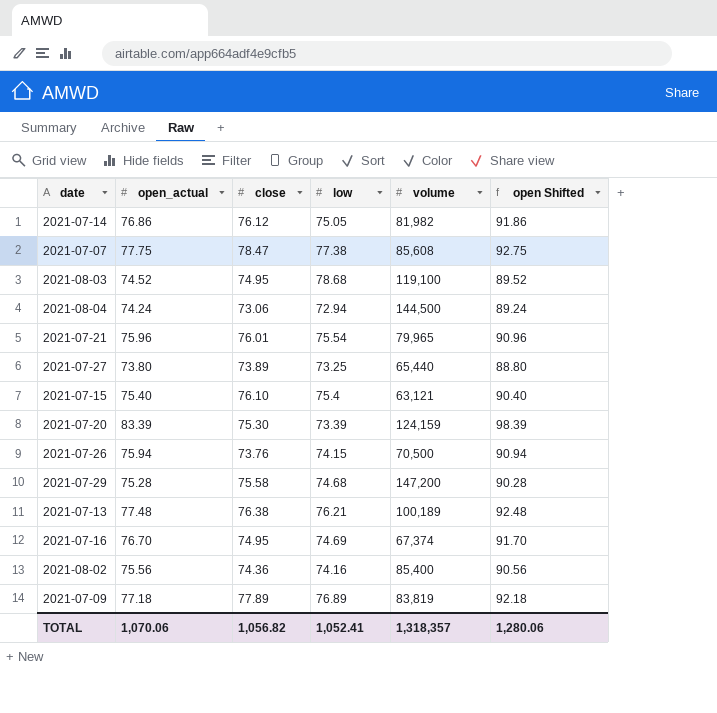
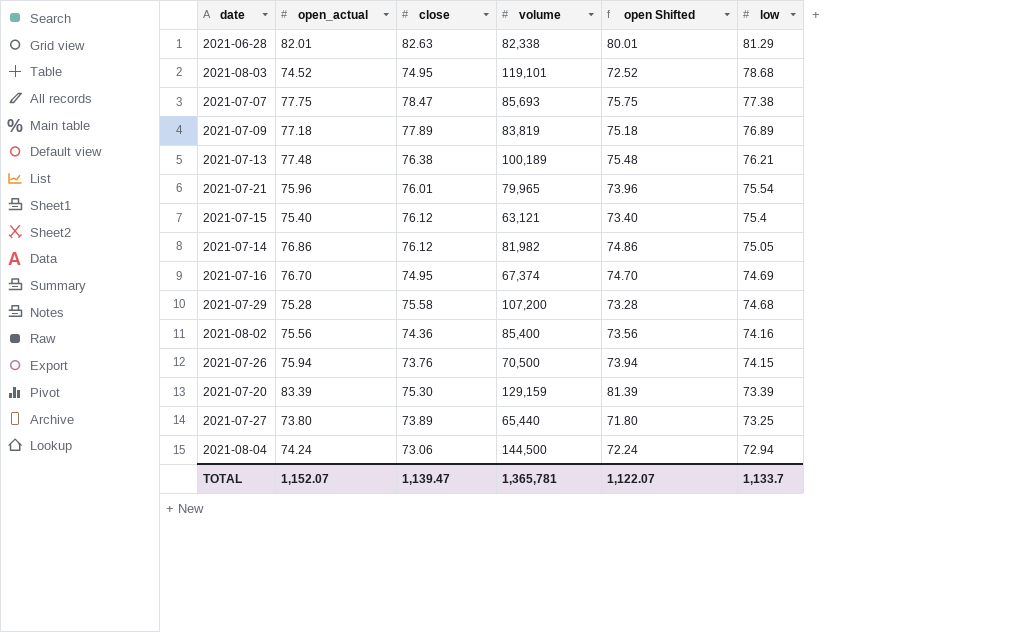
row order: none -> low descending
column open Shifted | formula: [open_actual] + 15 -> [open_actual] - 2
column low | position: 4 -> 6
row 2021-06-28: none -> 82.01 | 82.63 | 82,338 | 80.01 | 81.29
2021-08-03 | volume: 119,100 -> 119,101
2021-07-07 | volume: 85,608 -> 85,693
2021-07-15 | close: 76.10 -> 76.12
2021-07-29 | volume: 147,200 -> 107,200
2021-07-20 | volume: 124,159 -> 129,159
TOTAL | open_actual: 1,070.06 -> 1,152.07
TOTAL | close: 1,056.82 -> 1,139.47
TOTAL | volume: 1,318,357 -> 1,365,781
TOTAL | open Shifted: 1,280.06 -> 1,122.07
TOTAL | low: 1,052.41 -> 1,133.7

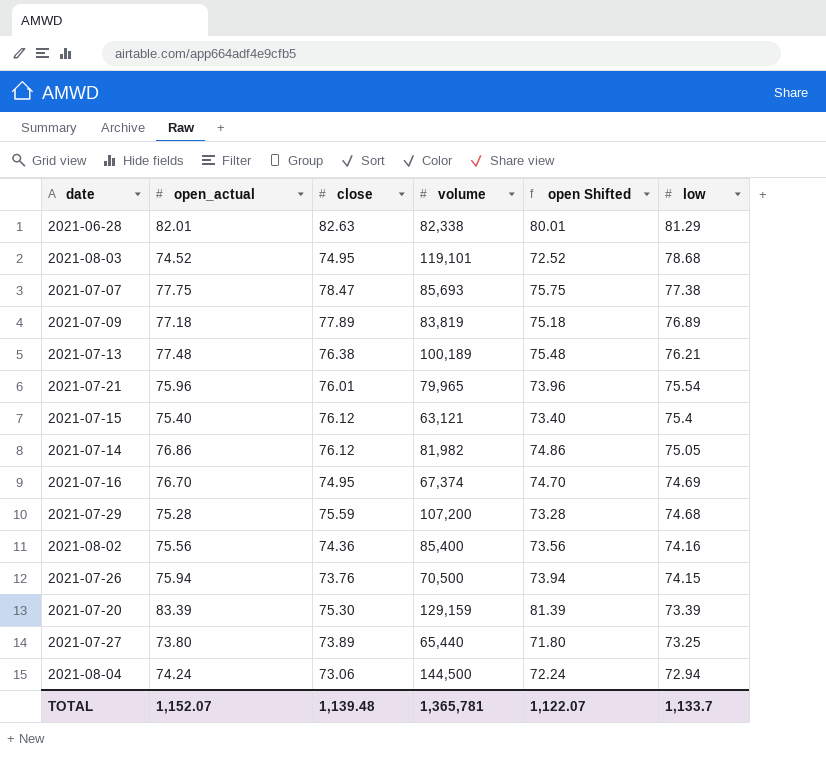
2021-07-29 | close: 75.58 -> 75.59
TOTAL | close: 1,139.47 -> 1,139.48

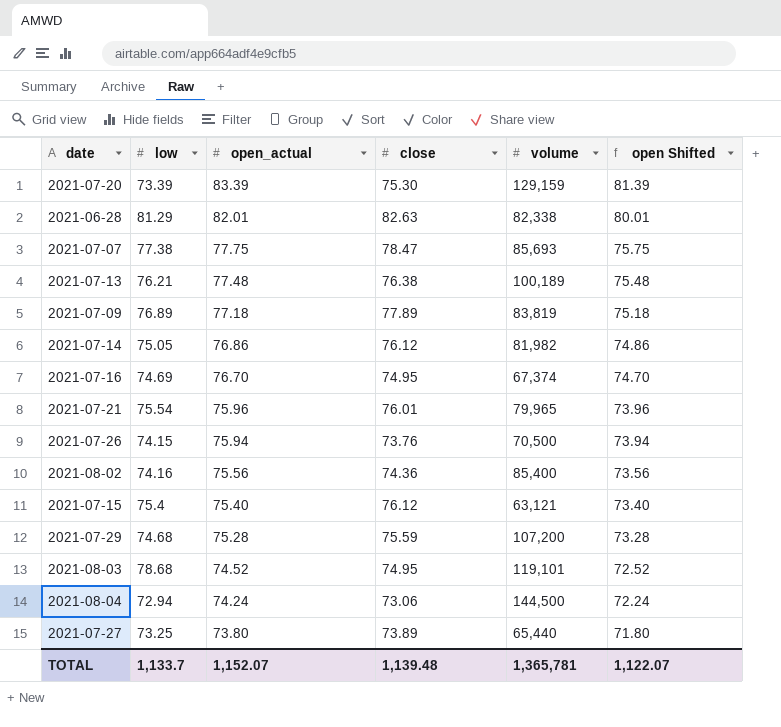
row order: low descending -> open_actual descending
column low | position: 6 -> 2

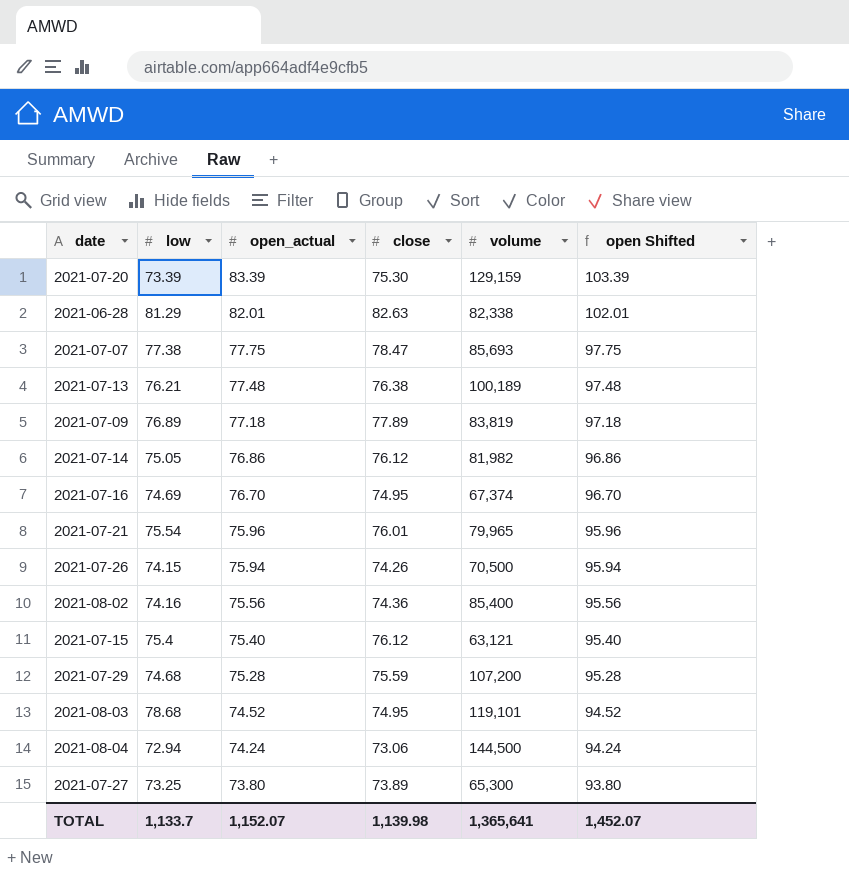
column open Shifted | formula: [open_actual] - 2 -> [open_actual] + 20
2021-07-26 | close: 73.76 -> 74.26
2021-07-27 | volume: 65,440 -> 65,300
TOTAL | close: 1,139.48 -> 1,139.98
TOTAL | volume: 1,365,781 -> 1,365,641
TOTAL | open Shifted: 1,122.07 -> 1,452.07

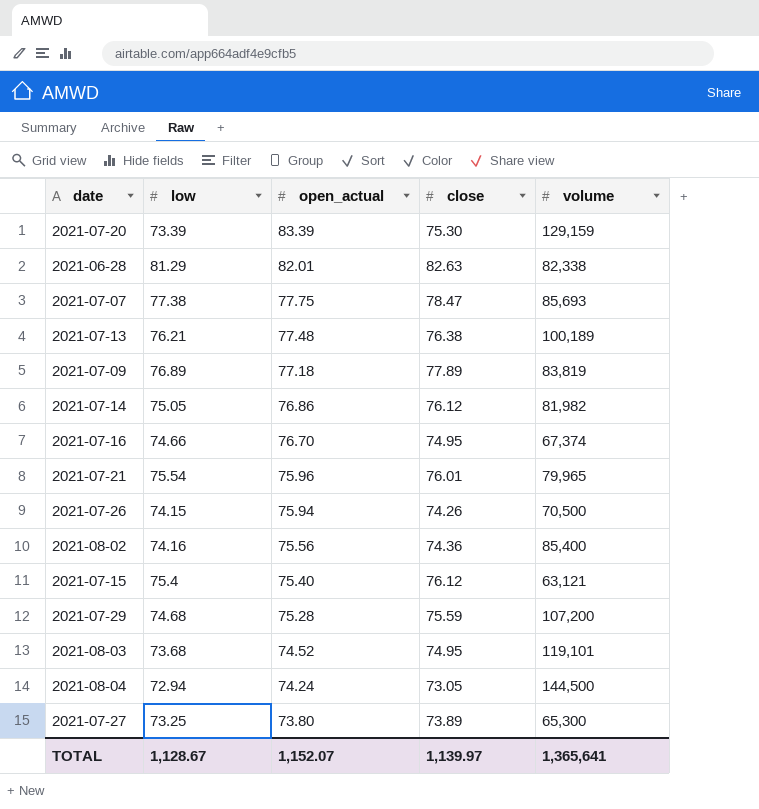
column open Shifted | formula: [open_actual] + 20 -> none
2021-07-16 | low: 74.69 -> 74.66
2021-08-03 | low: 78.68 -> 73.68
2021-08-04 | close: 73.06 -> 73.05
TOTAL | low: 1,133.7 -> 1,128.67
TOTAL | close: 1,139.98 -> 1,139.97

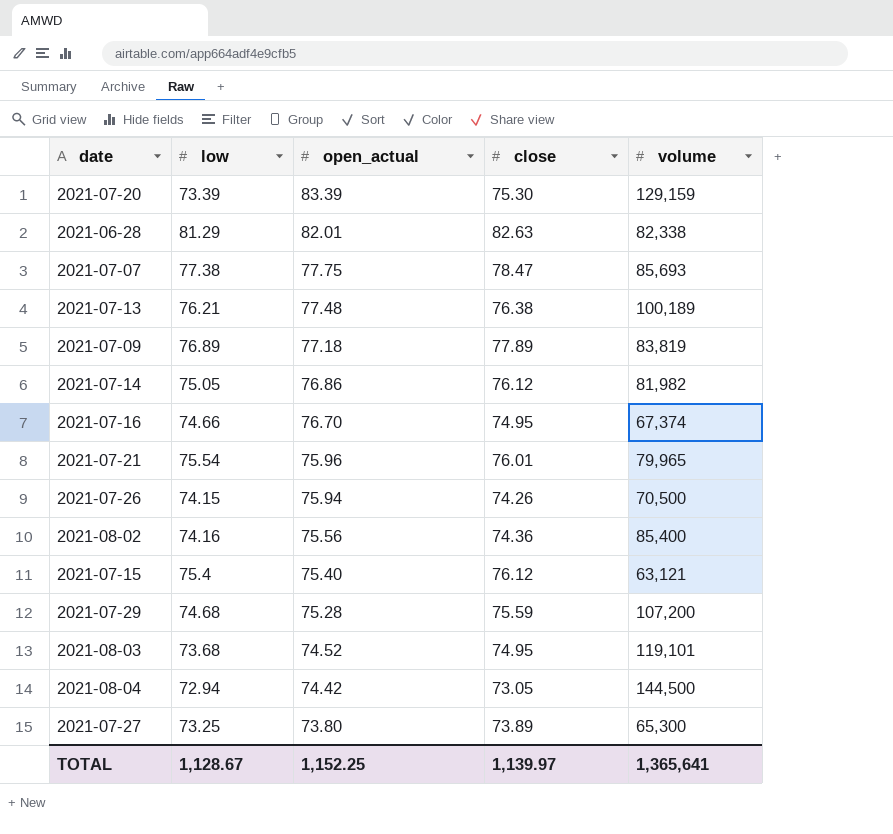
2021-08-04 | open_actual: 74.24 -> 74.42
TOTAL | open_actual: 1,152.07 -> 1,152.25

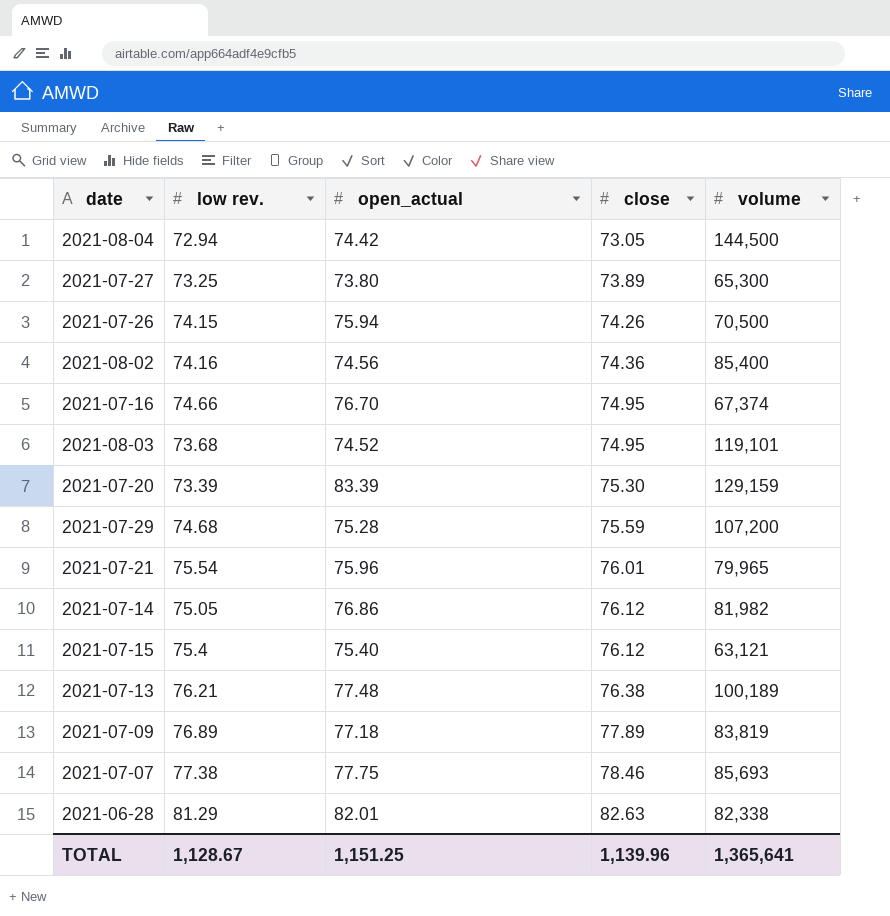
row order: open_actual descending -> close ascending
column name: low -> low rev.
2021-08-02 | open_actual: 75.56 -> 74.56
2021-07-07 | close: 78.47 -> 78.46
TOTAL | open_actual: 1,152.25 -> 1,151.25
TOTAL | close: 1,139.97 -> 1,139.96

